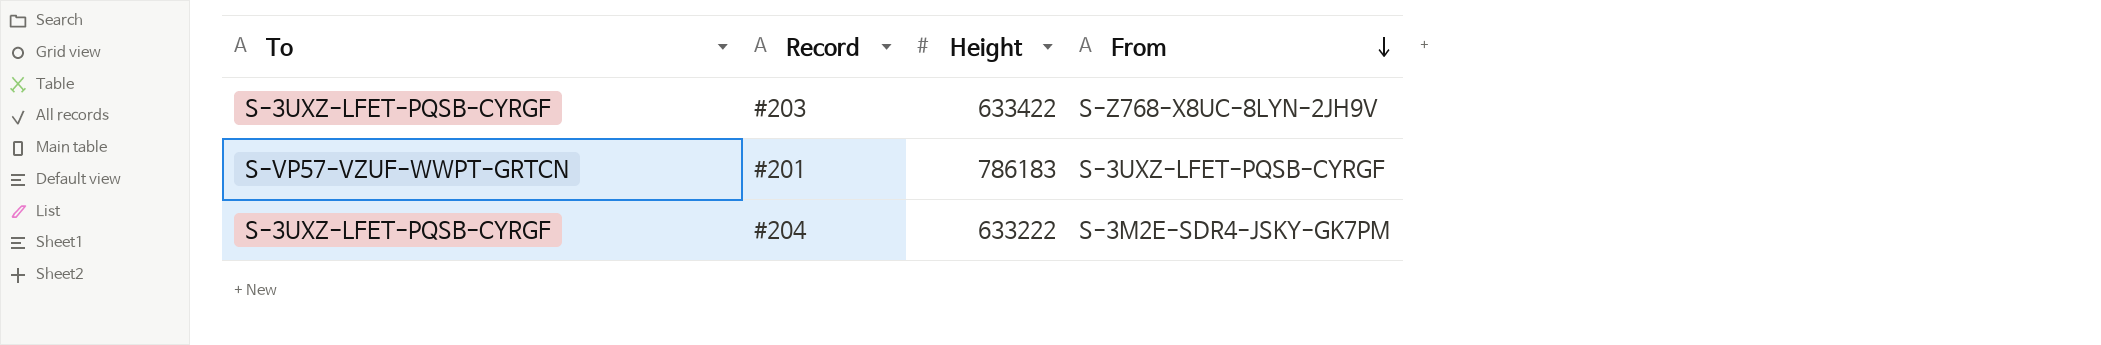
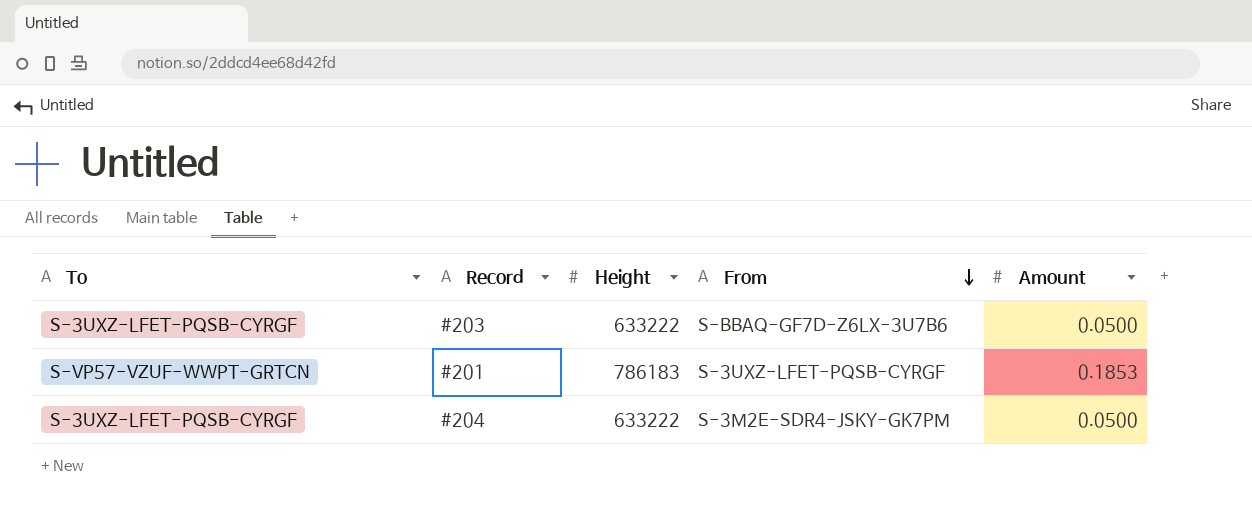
column Amount | position: none -> 5
#203 | Height: 633422 -> 633222
#203 | From: S-Z768-X8UC-8LYN-2JH9V -> S-BBAQ-GF7D-Z6LX-3U7B6

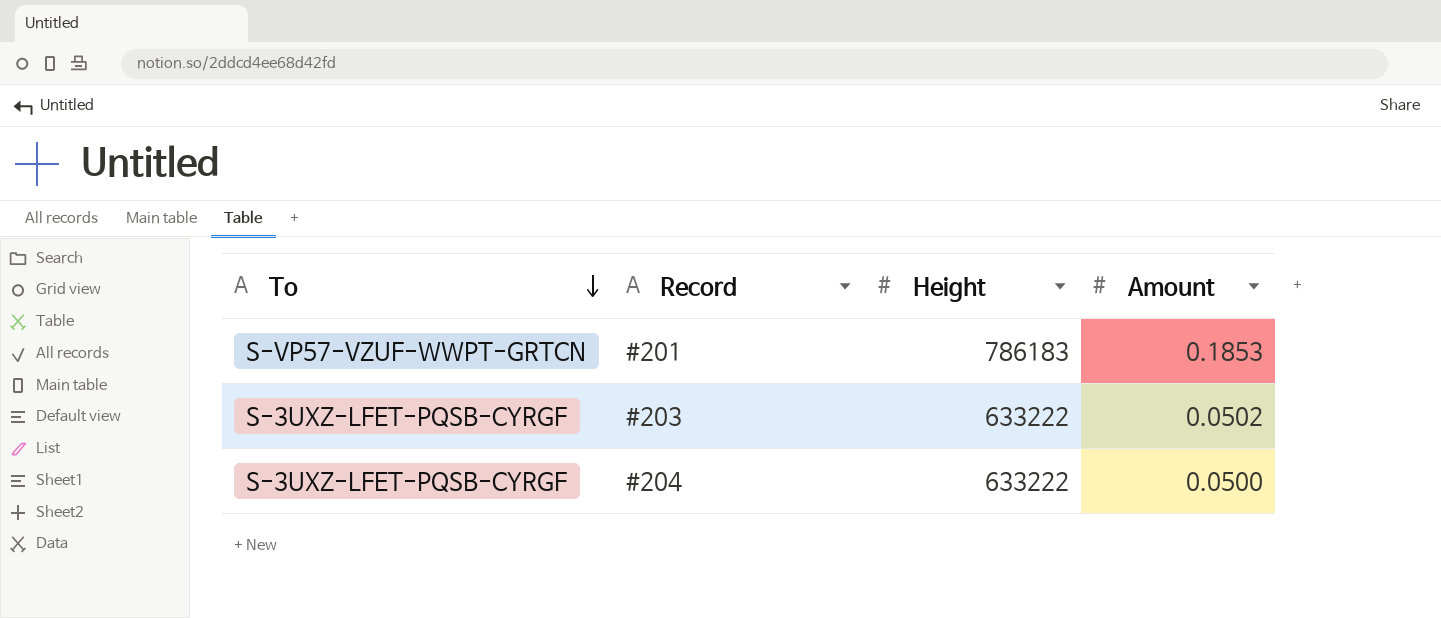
row order: From descending -> To descending
column From | position: 4 -> none
#203 | Amount: 0.0500 -> 0.0502

